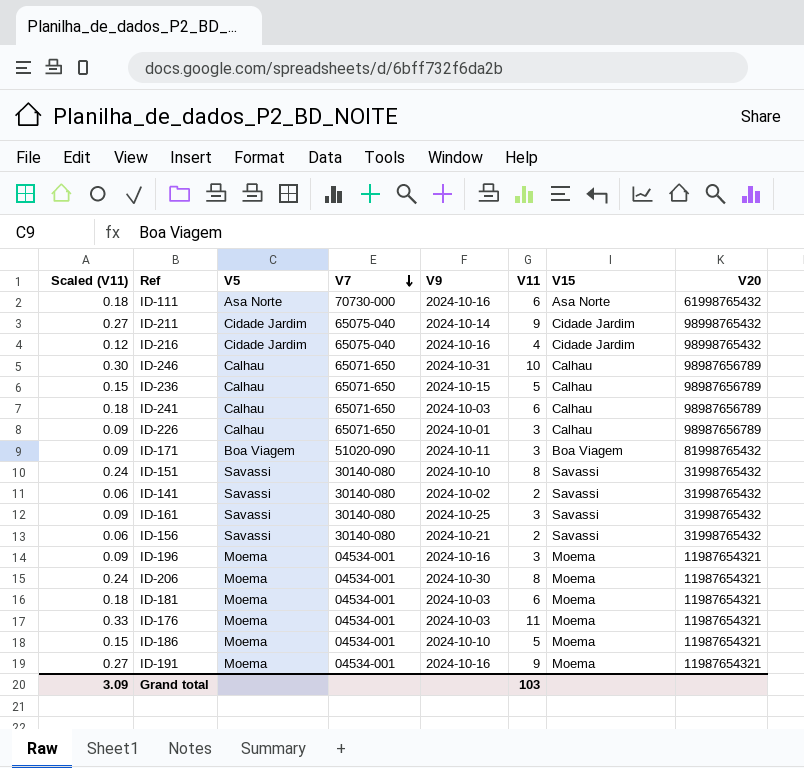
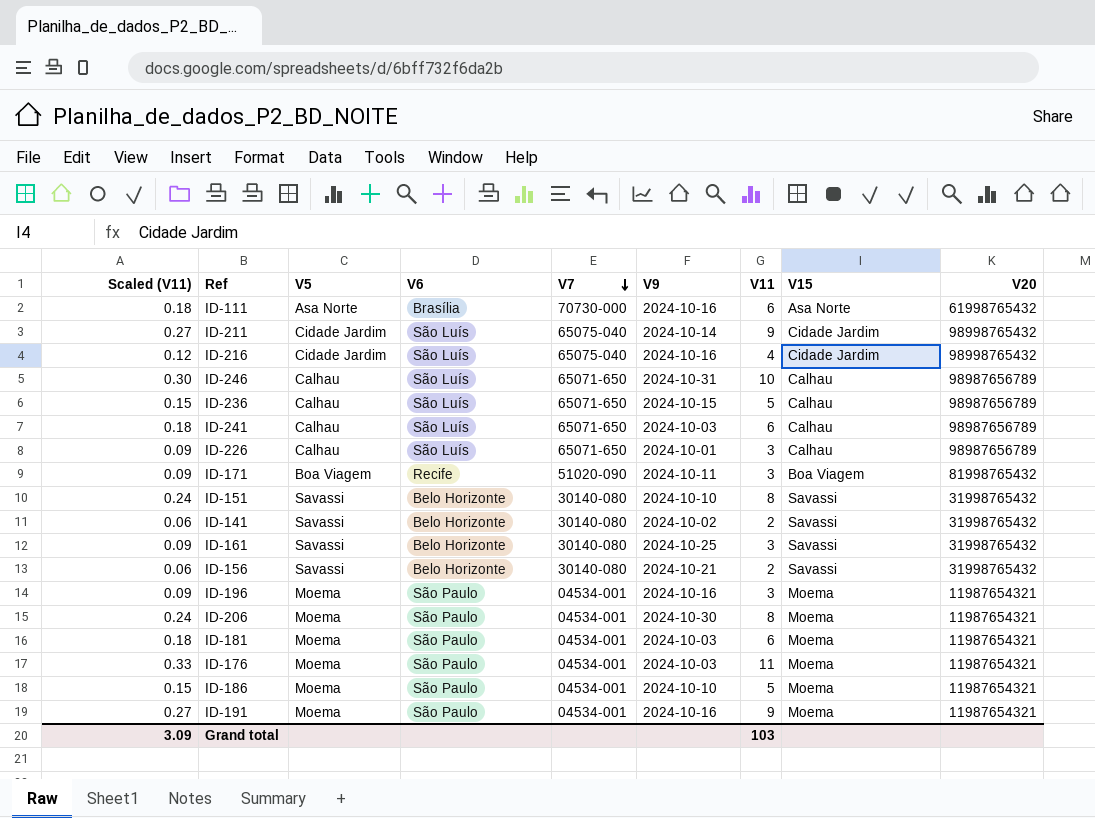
column V6 | position: none -> 4

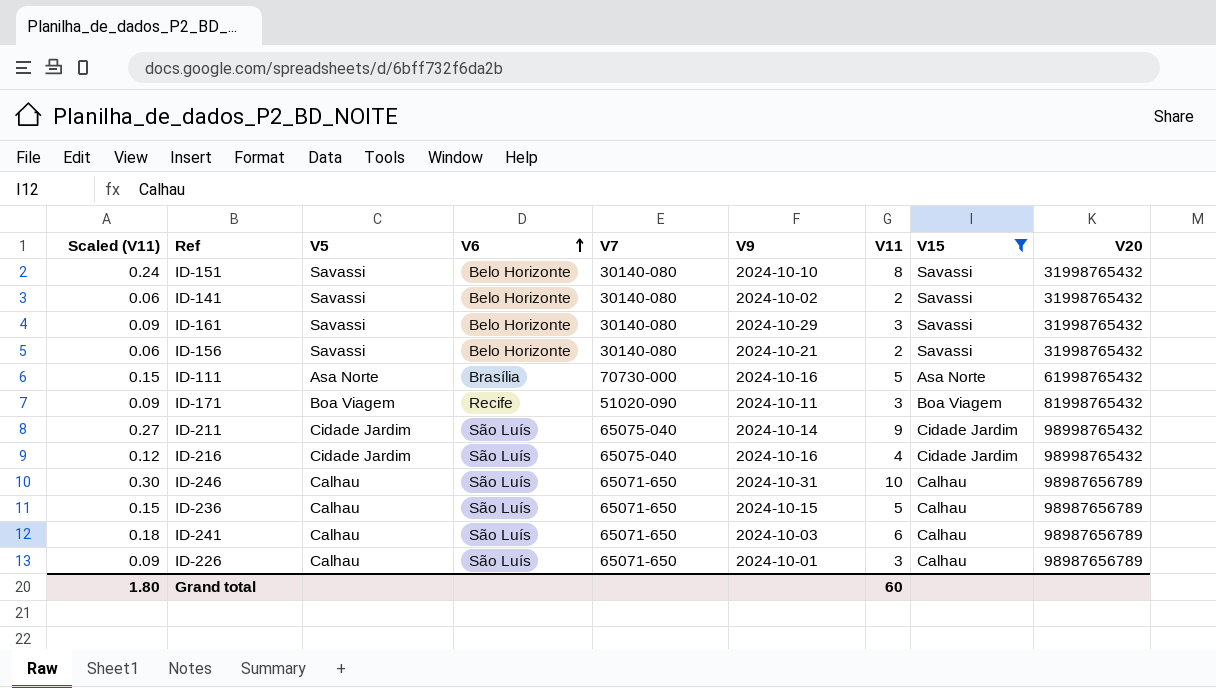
filter: none -> V15 != Moema
row order: V7 descending -> V6 ascending
ID-161 | V9: 2024-10-25 -> 2024-10-29
ID-111 | Scaled (V11): 0.18 -> 0.15
ID-111 | V11: 6 -> 5
Grand total | Scaled (V11): 3.09 -> 1.80
Grand total | V11: 103 -> 60

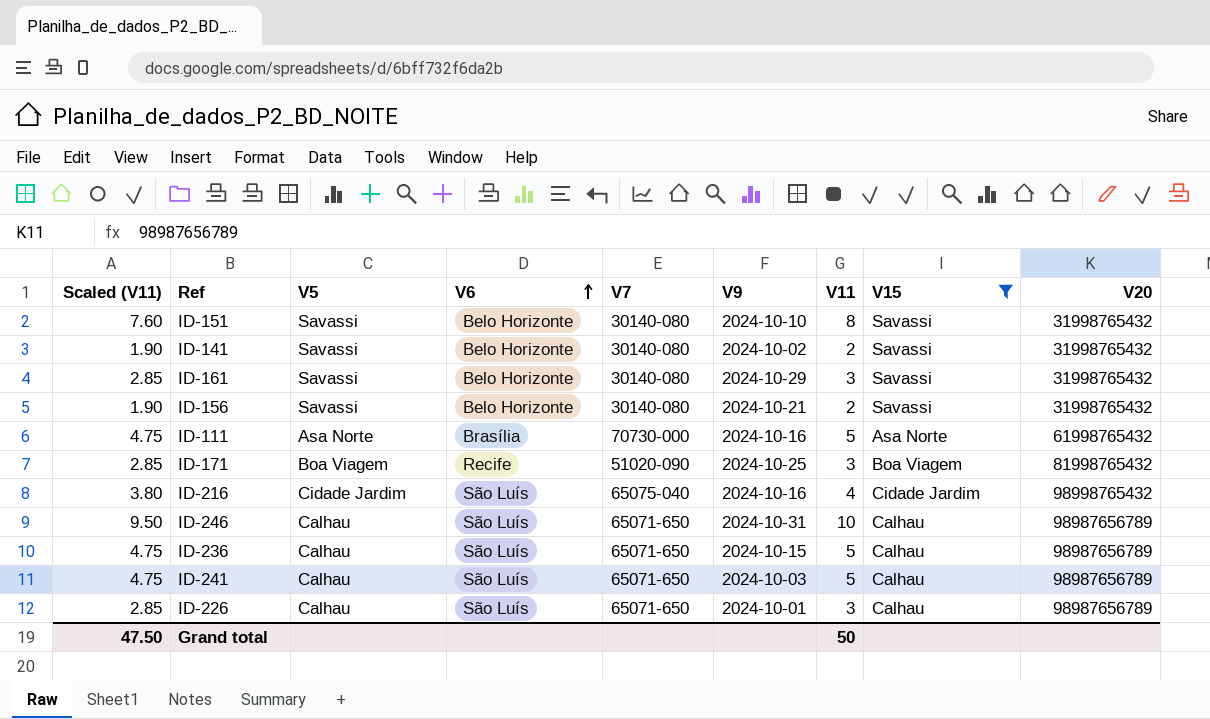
column Scaled (V11) | formula: [V11] * 0.03 -> [V11] * 0.95
row ID-211: 0.27 | Cidade Jardim | São Luís | 65075-040 | 2024-10-14 | 9 | Cidade Jardim | 98998765432 -> none
ID-171 | V9: 2024-10-11 -> 2024-10-25
ID-241 | V11: 6 -> 5
Grand total | Scaled (V11): 1.80 -> 47.50
Grand total | V11: 60 -> 50

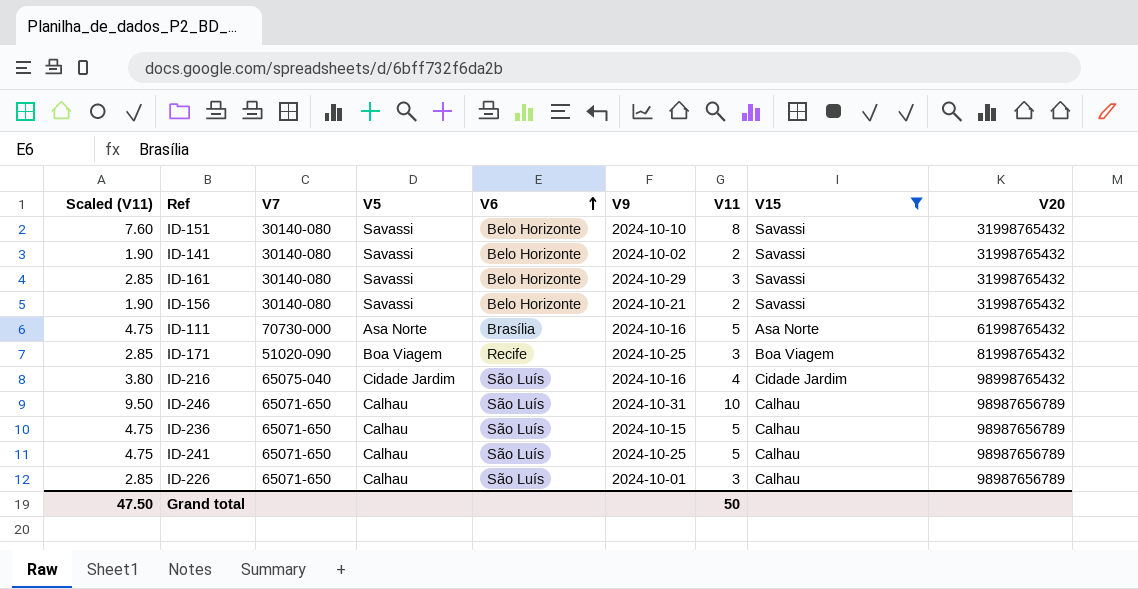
column V7 | position: 5 -> 3
ID-241 | V9: 2024-10-03 -> 2024-10-25

